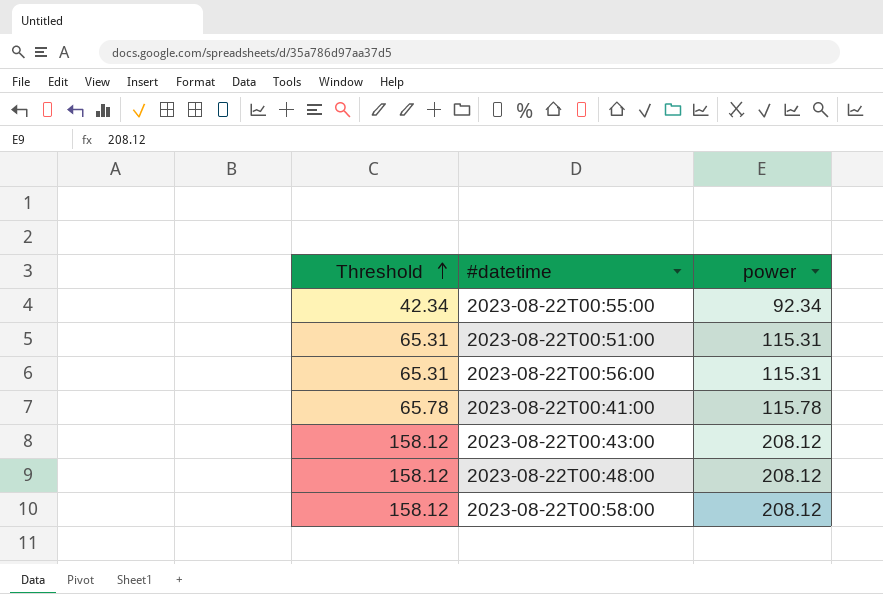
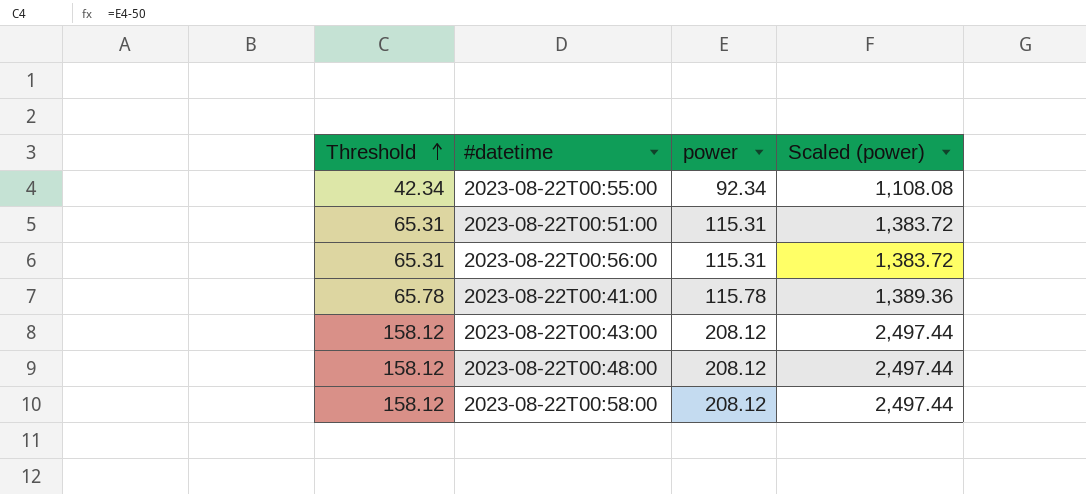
column Scaled (power) | formula: none -> [power] * 12

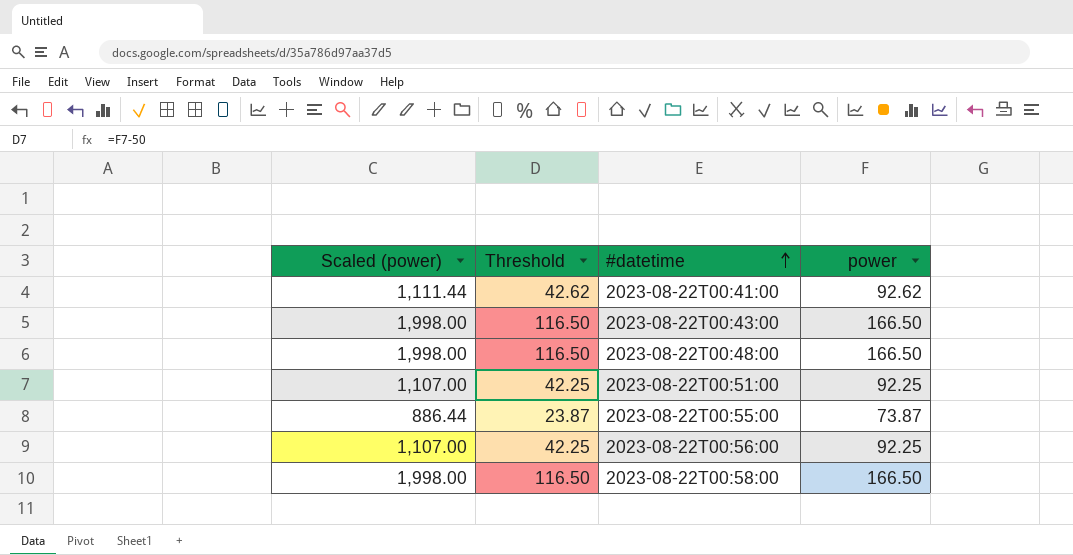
row order: Threshold ascending -> #datetime ascending
column Scaled (power) | position: 4 -> 1
2023-08-22T00:41:00 | Scaled (power): 1,389.36 -> 1,111.44
2023-08-22T00:41:00 | Threshold: 65.78 -> 42.62
2023-08-22T00:41:00 | power: 115.78 -> 92.62
2023-08-22T00:43:00 | Scaled (power): 2,497.44 -> 1,998.00
2023-08-22T00:43:00 | Threshold: 158.12 -> 116.50
2023-08-22T00:43:00 | power: 208.12 -> 166.50
2023-08-22T00:48:00 | Scaled (power): 2,497.44 -> 1,998.00
2023-08-22T00:48:00 | Threshold: 158.12 -> 116.50
2023-08-22T00:48:00 | power: 208.12 -> 166.50
2023-08-22T00:51:00 | Scaled (power): 1,383.72 -> 1,107.00
2023-08-22T00:51:00 | Threshold: 65.31 -> 42.25
2023-08-22T00:51:00 | power: 115.31 -> 92.25
2023-08-22T00:55:00 | Scaled (power): 1,108.08 -> 886.44
2023-08-22T00:55:00 | Threshold: 42.34 -> 23.87
2023-08-22T00:55:00 | power: 92.34 -> 73.87
2023-08-22T00:56:00 | Scaled (power): 1,383.72 -> 1,107.00
2023-08-22T00:56:00 | Threshold: 65.31 -> 42.25
2023-08-22T00:56:00 | power: 115.31 -> 92.25
2023-08-22T00:58:00 | Scaled (power): 2,497.44 -> 1,998.00
2023-08-22T00:58:00 | Threshold: 158.12 -> 116.50
2023-08-22T00:58:00 | power: 208.12 -> 166.50

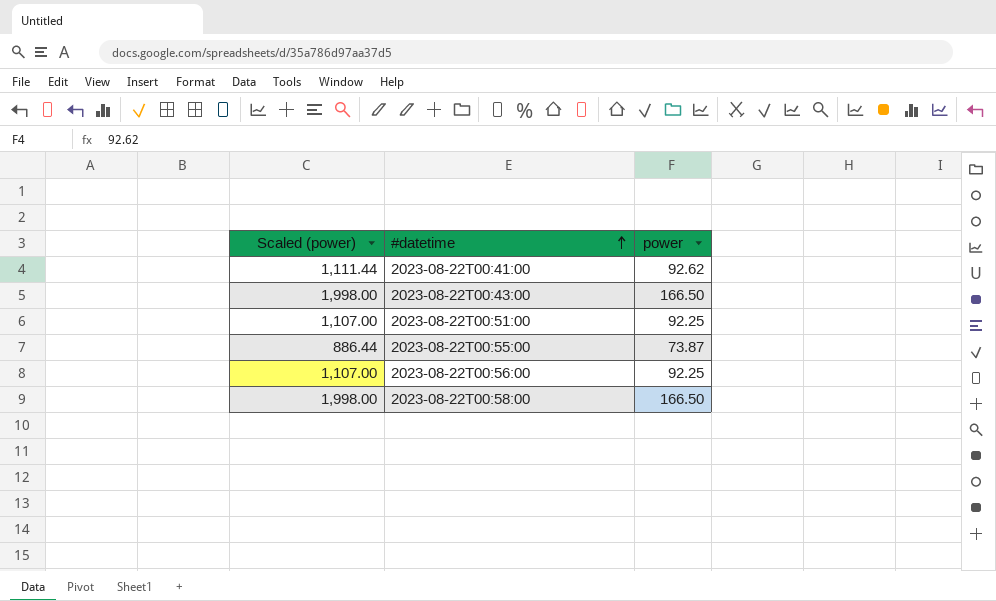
column Threshold | formula: [power] - 50 -> none
row 2023-08-22T00:48:00: 1,998.00 | 116.50 | 166.50 -> none

